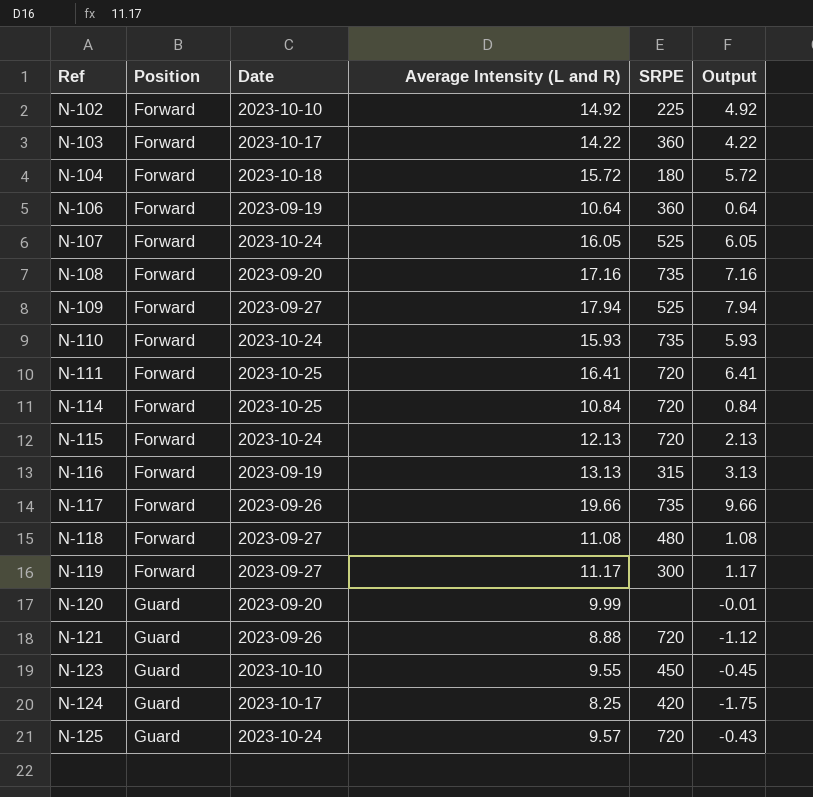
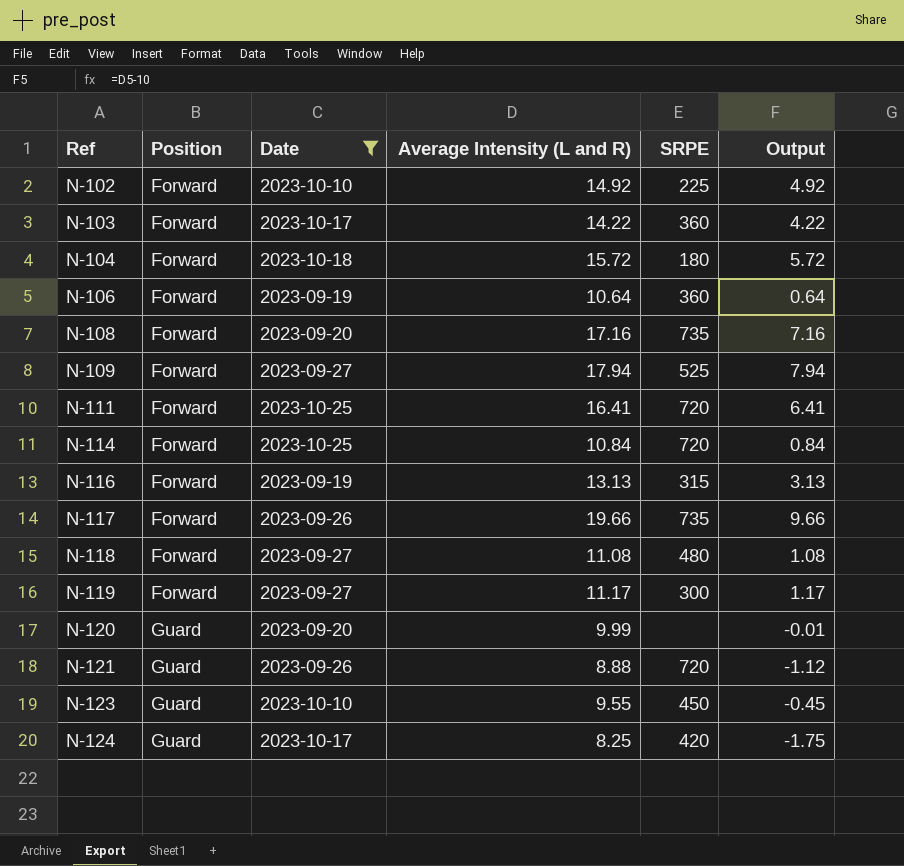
filter: none -> Date != 2023-10-24

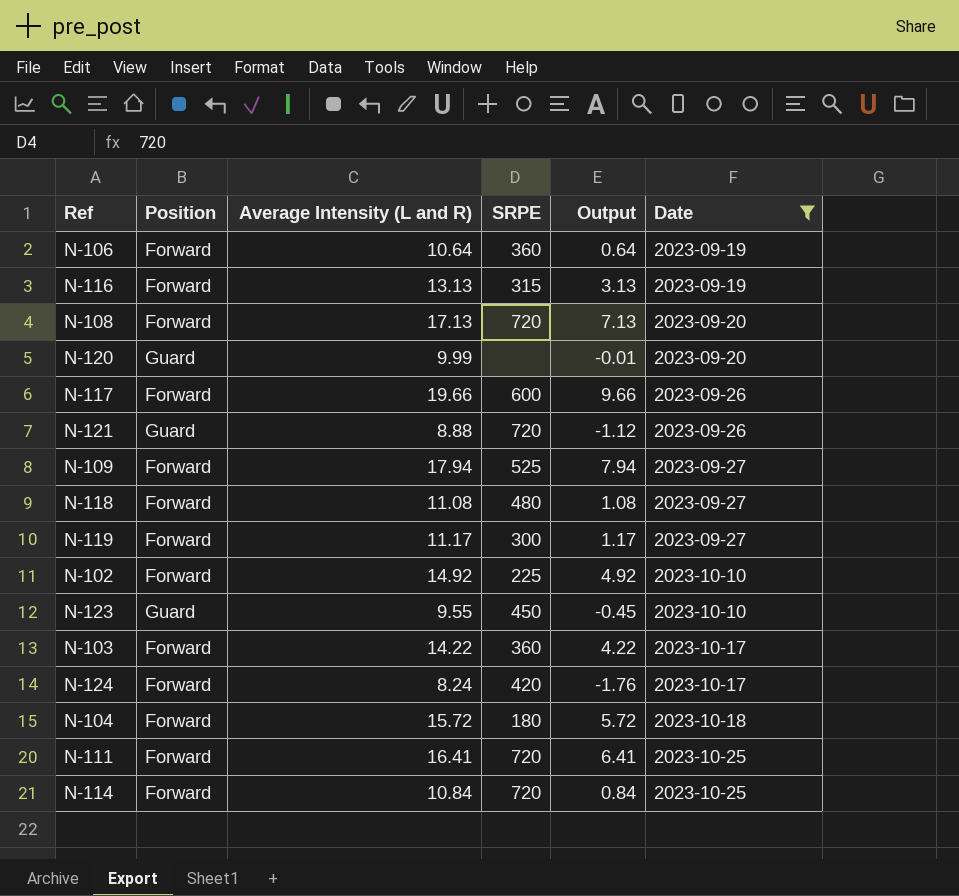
row order: Ref ascending -> Date ascending
column Date | position: 3 -> 6
N-108 | Average Intensity (L and R): 17.16 -> 17.13
N-108 | SRPE: 735 -> 720
N-108 | Output: 7.16 -> 7.13
N-117 | SRPE: 735 -> 600
N-124 | Position: Guard -> Forward
N-124 | Average Intensity (L and R): 8.25 -> 8.24
N-124 | Output: -1.75 -> -1.76

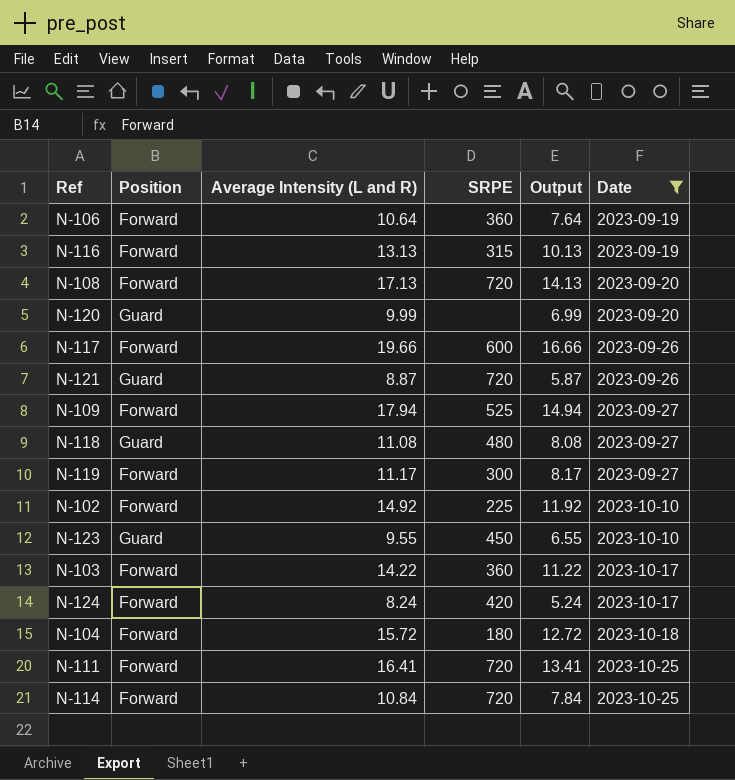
column Output | formula: [Average Intensity (L and R)] - 10 -> [Average Intensity (L and R)] - 3
N-121 | Average Intensity (L and R): 8.88 -> 8.87
N-118 | Position: Forward -> Guard

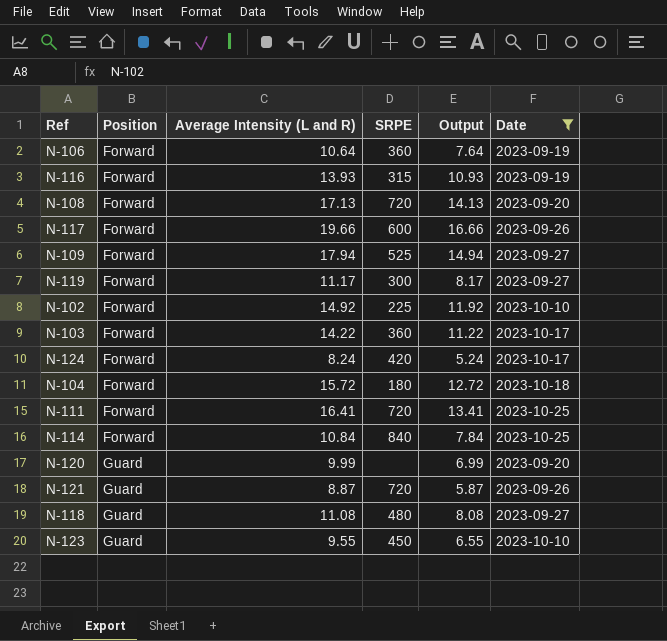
row order: Date ascending -> Position ascending
N-116 | Average Intensity (L and R): 13.13 -> 13.93
N-116 | Output: 10.13 -> 10.93
N-114 | SRPE: 720 -> 840

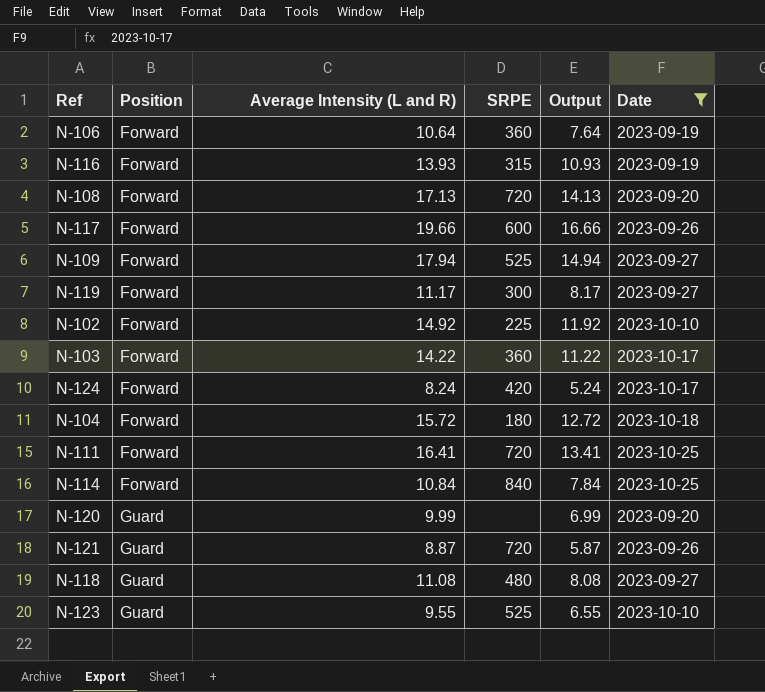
N-123 | SRPE: 450 -> 525

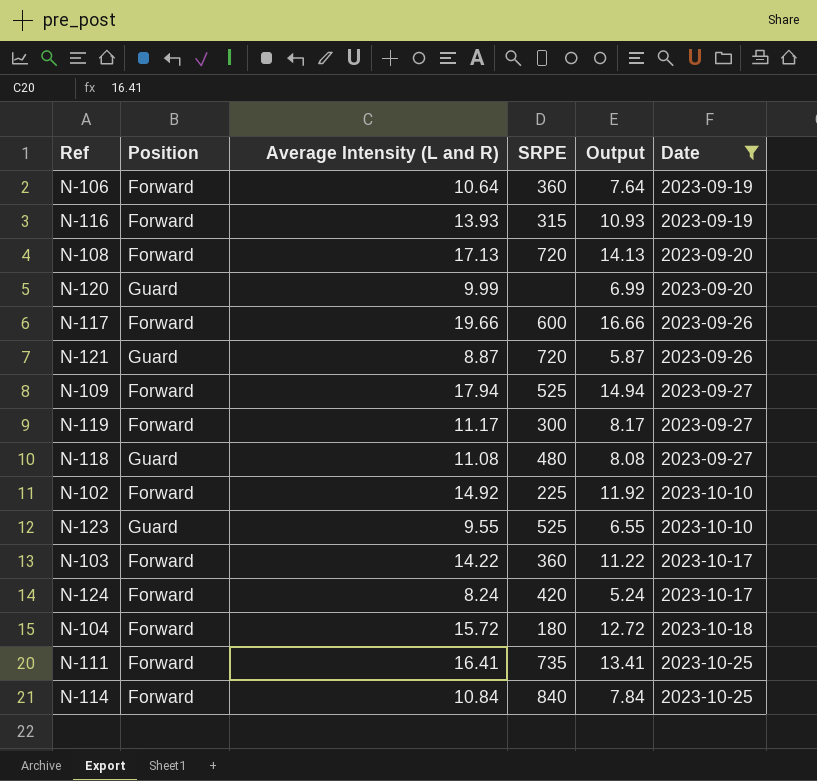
row order: Position ascending -> Date ascending
N-111 | SRPE: 720 -> 735

